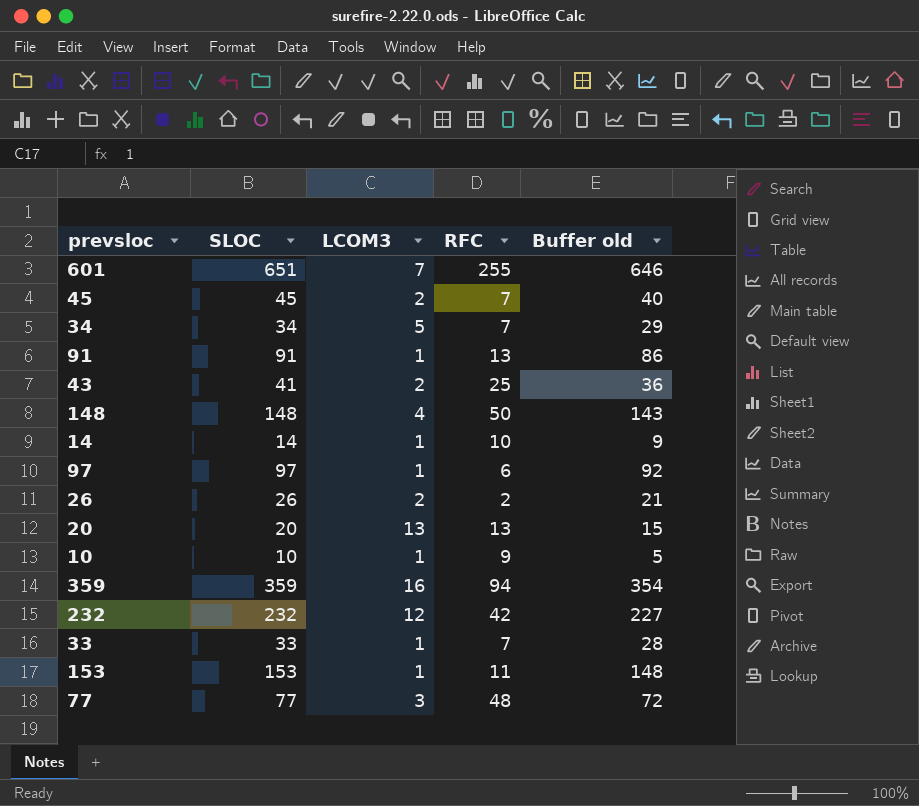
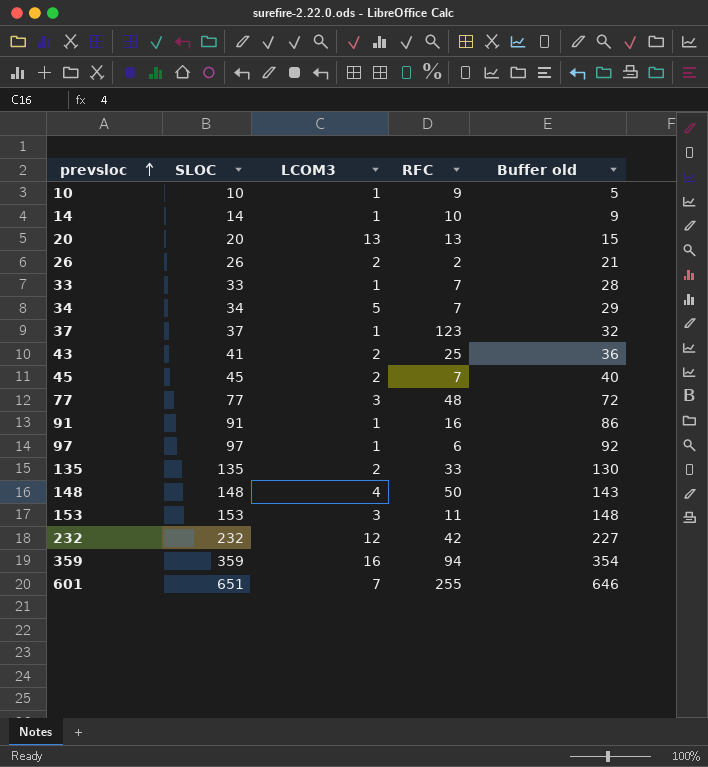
row order: none -> prevsloc ascending
row 37: none -> 37 | 1 | 123 | 32
91 | RFC: 13 -> 16
row 135: none -> 135 | 2 | 33 | 130
153 | LCOM3: 1 -> 3

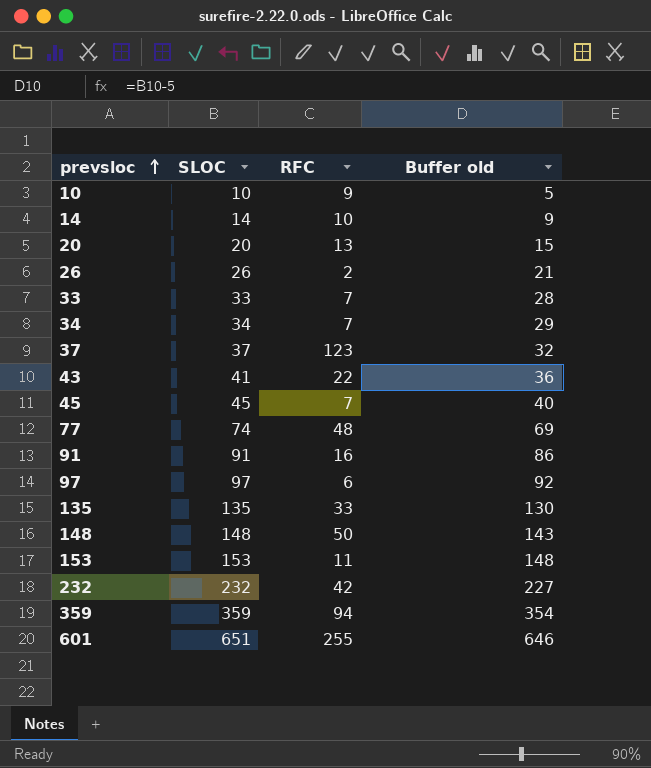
column LCOM3 | position: 3 -> none
43 | RFC: 25 -> 22
77 | SLOC: 77 -> 74
77 | Buffer old: 72 -> 69

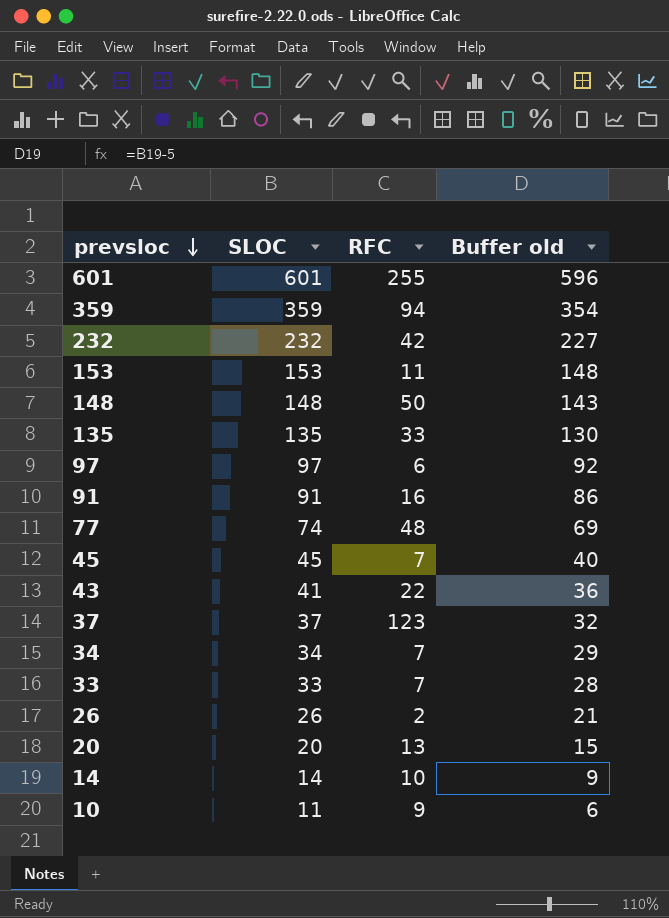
row order: prevsloc ascending -> prevsloc descending
601 | SLOC: 651 -> 601
601 | Buffer old: 646 -> 596
10 | SLOC: 10 -> 11
10 | Buffer old: 5 -> 6

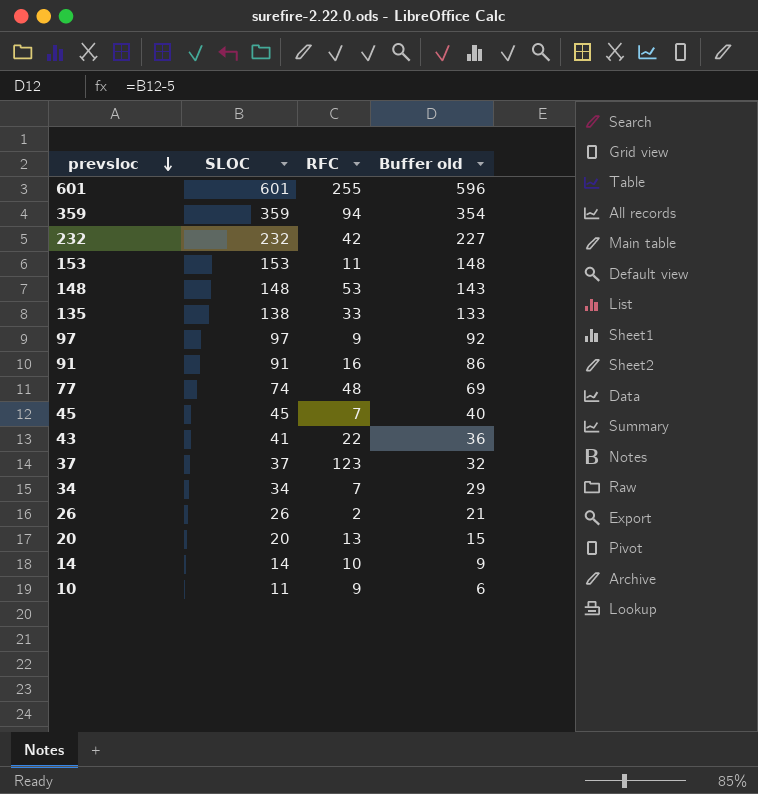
row 33: 33 | 7 | 28 -> none
148 | RFC: 50 -> 53
135 | SLOC: 135 -> 138
135 | Buffer old: 130 -> 133
97 | RFC: 6 -> 9

